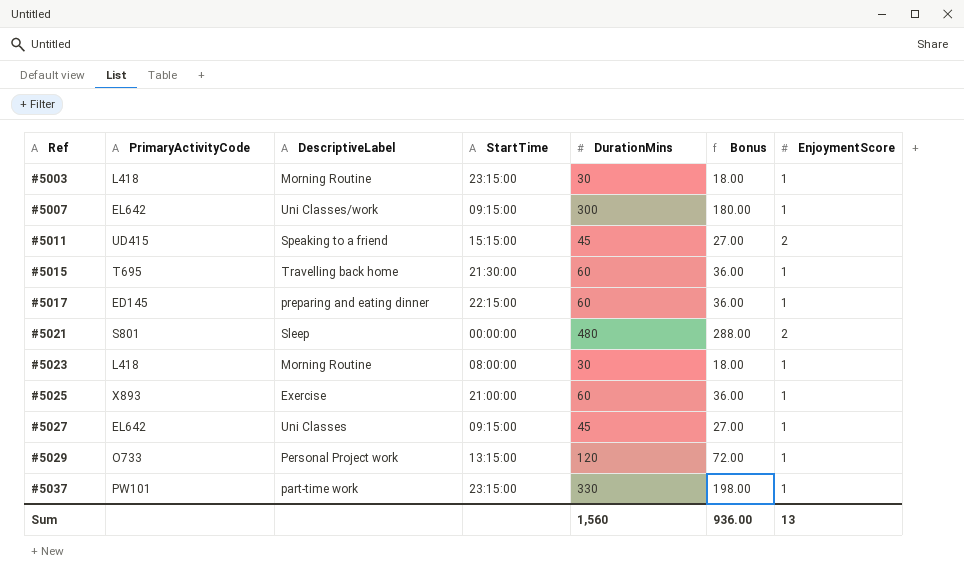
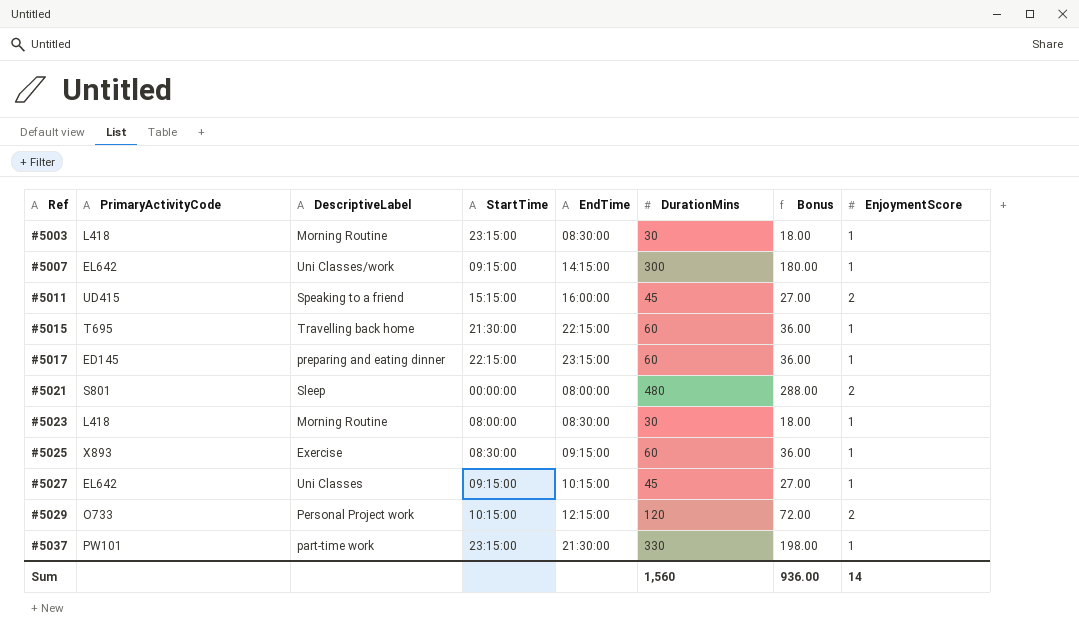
column EndTime | position: none -> 5
#5025 | StartTime: 21:00:00 -> 08:30:00
#5029 | StartTime: 13:15:00 -> 10:15:00
#5029 | EnjoymentScore: 1 -> 2
Sum | EnjoymentScore: 13 -> 14

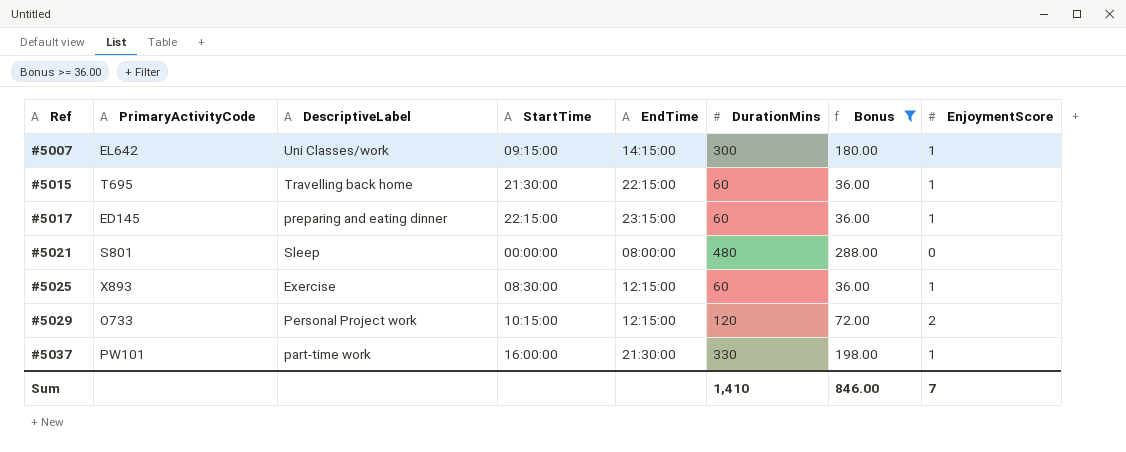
filter: none -> Bonus >= 36.00
#5021 | EnjoymentScore: 2 -> 0
#5025 | EndTime: 09:15:00 -> 12:15:00
#5037 | StartTime: 23:15:00 -> 16:00:00
Sum | DurationMins: 1,560 -> 1,410
Sum | Bonus: 936.00 -> 846.00
Sum | EnjoymentScore: 14 -> 7

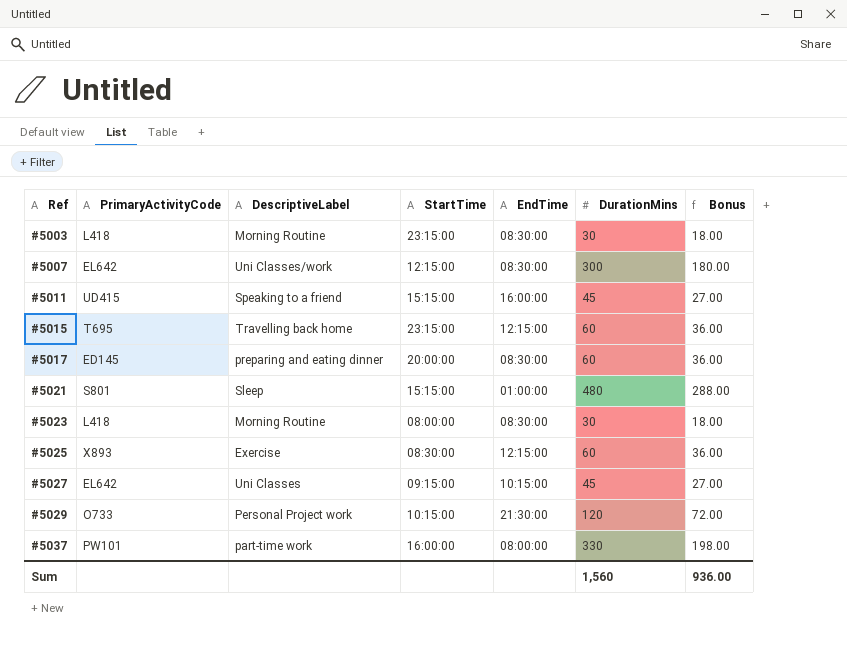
filter: Bonus >= 36.00 -> none
column EnjoymentScore | position: 8 -> none
#5007 | StartTime: 09:15:00 -> 12:15:00
#5007 | EndTime: 14:15:00 -> 08:30:00
#5015 | StartTime: 21:30:00 -> 23:15:00
#5015 | EndTime: 22:15:00 -> 12:15:00
#5017 | StartTime: 22:15:00 -> 20:00:00
#5017 | EndTime: 23:15:00 -> 08:30:00
#5021 | StartTime: 00:00:00 -> 15:15:00
#5021 | EndTime: 08:00:00 -> 01:00:00
#5029 | EndTime: 12:15:00 -> 21:30:00
#5037 | EndTime: 21:30:00 -> 08:00:00
Sum | DurationMins: 1,410 -> 1,560
Sum | Bonus: 846.00 -> 936.00

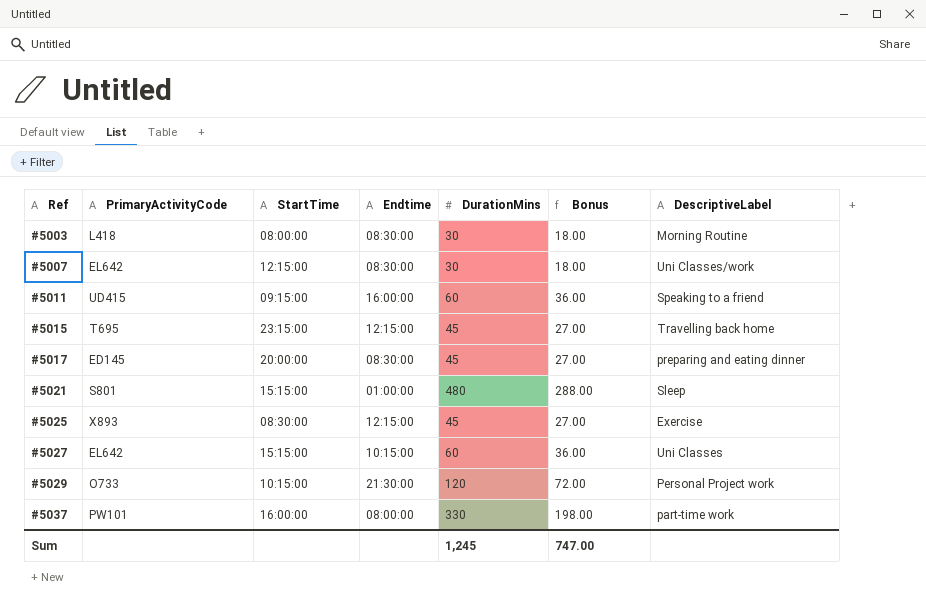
column name: EndTime -> Endtime
column DescriptiveLabel | position: 3 -> 7
row #5023: L418 | Morning Routine | 08:00:00 | 08:30:00 | 30 | 18.00 -> none
#5003 | StartTime: 23:15:00 -> 08:00:00
#5007 | DurationMins: 300 -> 30
#5007 | Bonus: 180.00 -> 18.00
#5011 | StartTime: 15:15:00 -> 09:15:00
#5011 | DurationMins: 45 -> 60
#5011 | Bonus: 27.00 -> 36.00
#5015 | DurationMins: 60 -> 45
#5015 | Bonus: 36.00 -> 27.00
#5017 | DurationMins: 60 -> 45
#5017 | Bonus: 36.00 -> 27.00
#5025 | DurationMins: 60 -> 45
#5025 | Bonus: 36.00 -> 27.00
#5027 | StartTime: 09:15:00 -> 15:15:00
#5027 | DurationMins: 45 -> 60
#5027 | Bonus: 27.00 -> 36.00
Sum | DurationMins: 1,560 -> 1,245
Sum | Bonus: 936.00 -> 747.00

